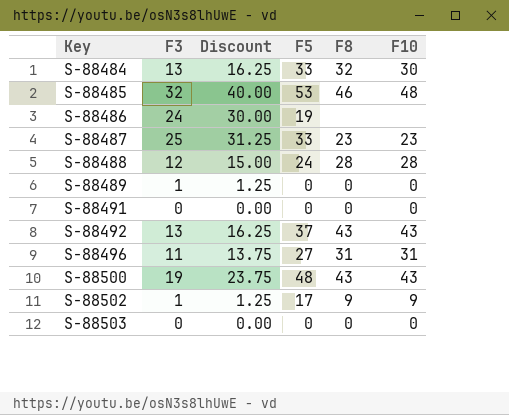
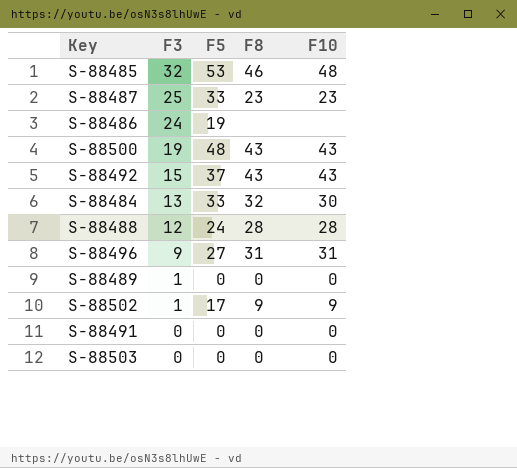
row order: Key ascending -> F3 descending
column Discount | formula: [F3] * 1.25 -> none
S-88492 | F3: 13 -> 15
S-88496 | F3: 11 -> 9

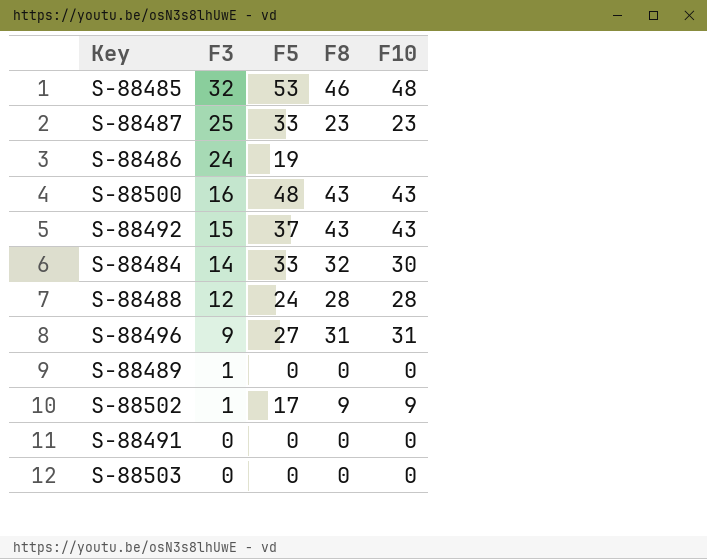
S-88500 | F3: 19 -> 16
S-88484 | F3: 13 -> 14

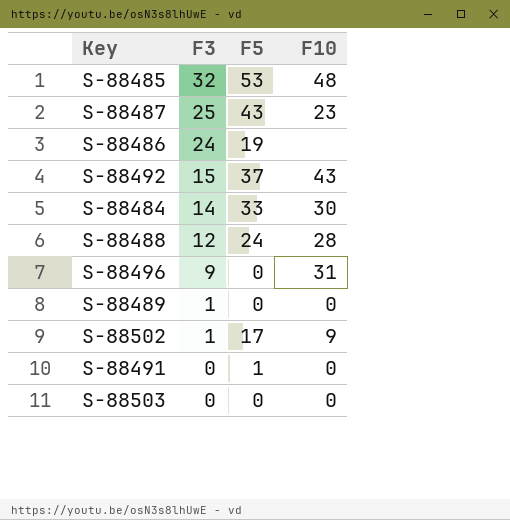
column F8 | position: 4 -> none
row S-88500: 16 | 48 | 43 | 43 -> none
S-88487 | F5: 33 -> 43
S-88496 | F5: 27 -> 0
S-88491 | F5: 0 -> 1

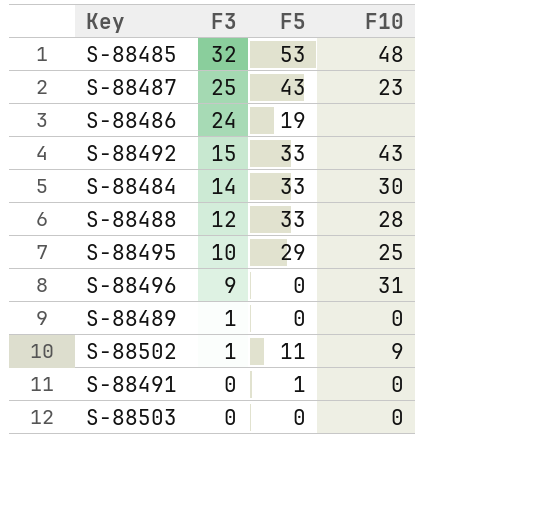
S-88492 | F5: 37 -> 33
S-88488 | F5: 24 -> 33
row S-88495: none -> 10 | 29 | 25
S-88502 | F5: 17 -> 11

